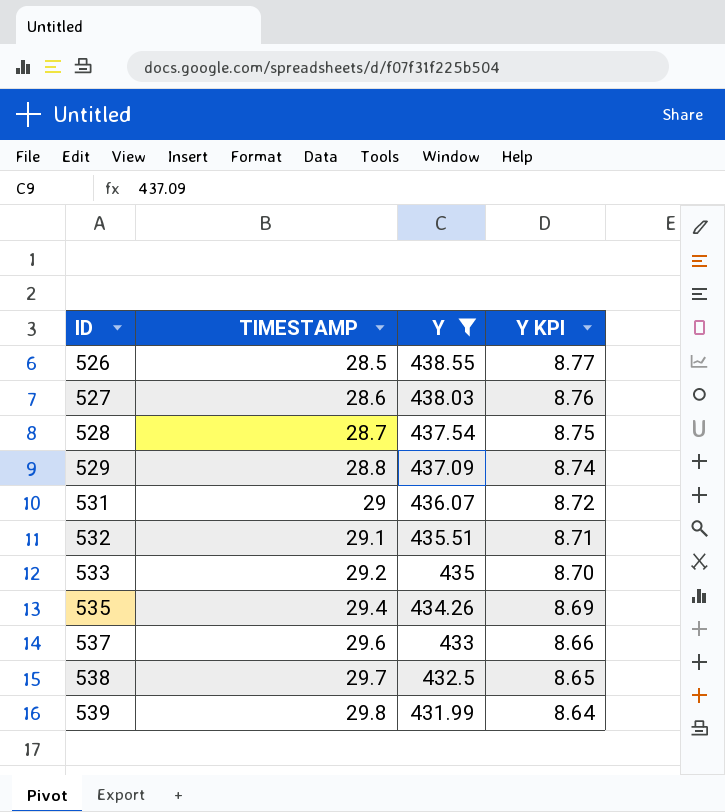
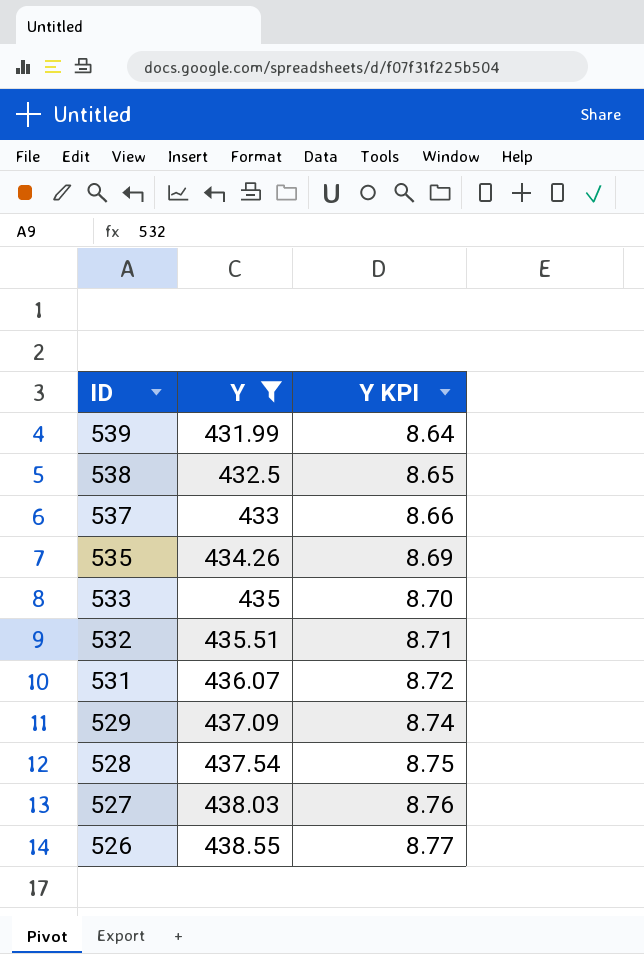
row order: ID ascending -> ID descending
column TIMESTAMP | position: 2 -> none

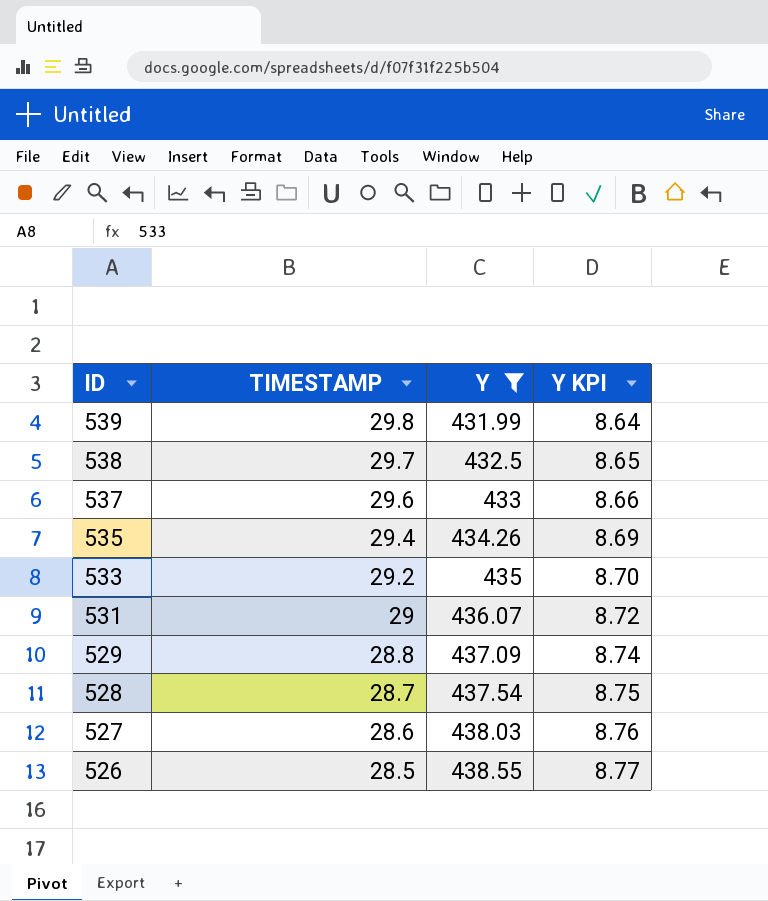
column TIMESTAMP | position: none -> 2
row 532: 435.51 | 8.71 -> none

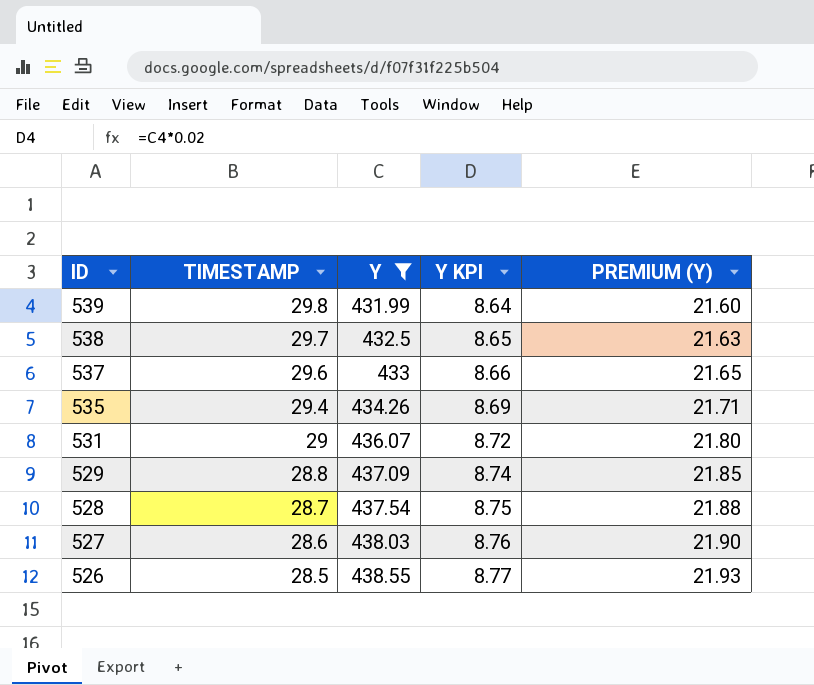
column PREMIUM (Y) | formula: none -> [Y] * 0.05
row 533: 29.2 | 435 | 8.70 -> none

